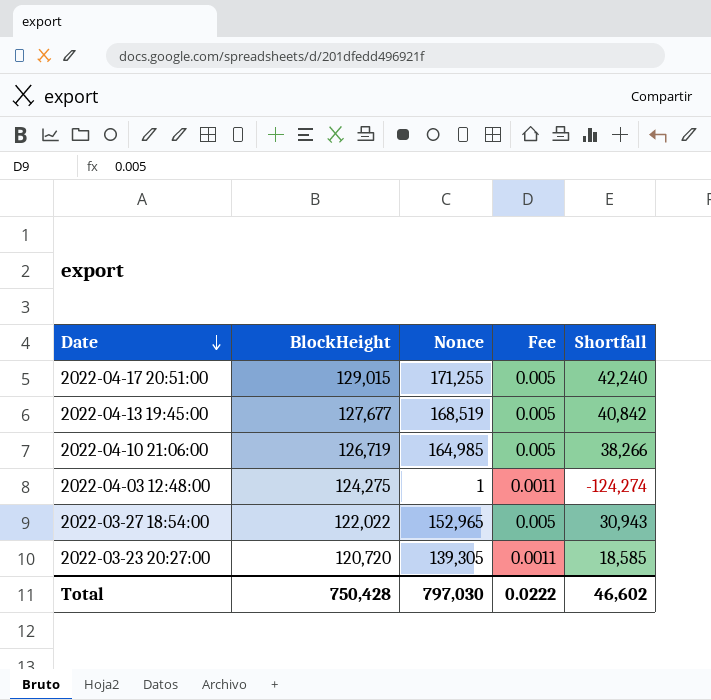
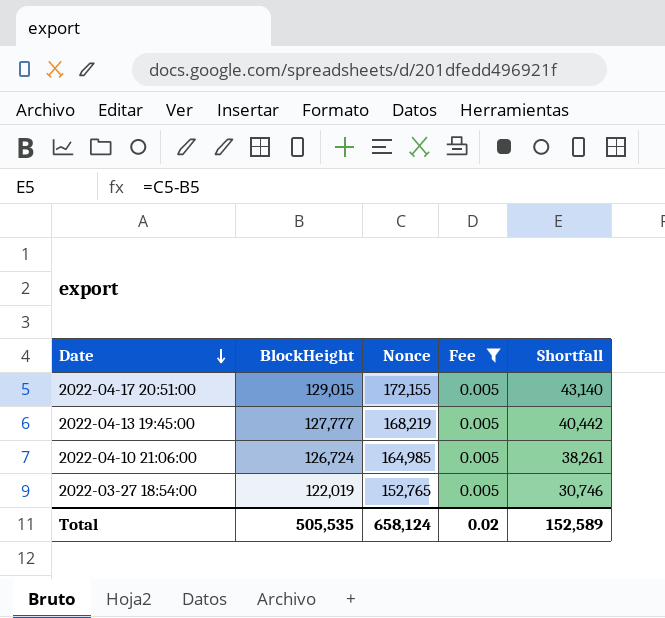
filter: none -> Fee = 0.005
2022-04-17 20:51:00 | Nonce: 171,255 -> 172,155
2022-04-17 20:51:00 | Shortfall: 42,240 -> 43,140
2022-04-13 19:45:00 | BlockHeight: 127,677 -> 127,777
2022-04-13 19:45:00 | Nonce: 168,519 -> 168,219
2022-04-13 19:45:00 | Shortfall: 40,842 -> 40,442
2022-04-10 21:06:00 | BlockHeight: 126,719 -> 126,724
2022-04-10 21:06:00 | Shortfall: 38,266 -> 38,261
2022-03-27 18:54:00 | BlockHeight: 122,022 -> 122,019
2022-03-27 18:54:00 | Nonce: 152,965 -> 152,765
2022-03-27 18:54:00 | Shortfall: 30,943 -> 30,746
Total | BlockHeight: 750,428 -> 505,535
Total | Nonce: 797,030 -> 658,124
Total | Fee: 0.0222 -> 0.02
Total | Shortfall: 46,602 -> 152,589

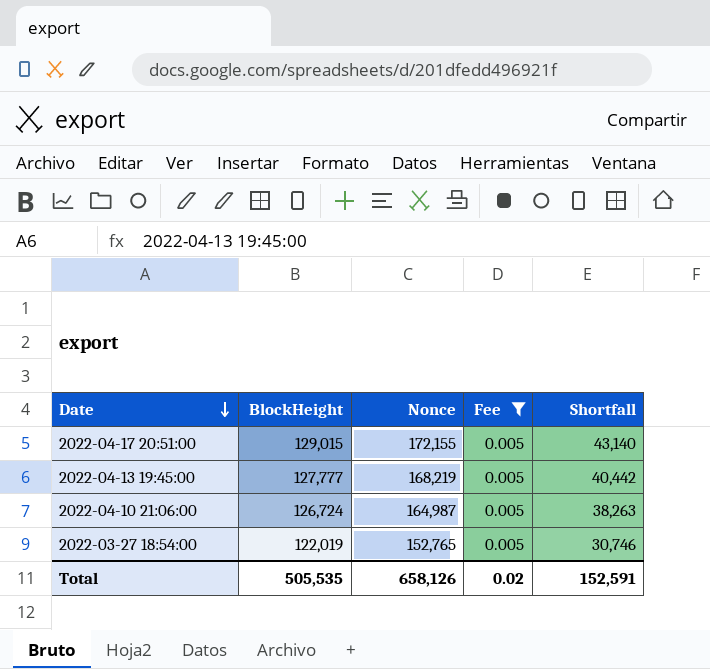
2022-04-10 21:06:00 | Nonce: 164,985 -> 164,987
2022-04-10 21:06:00 | Shortfall: 38,261 -> 38,263
Total | Nonce: 658,124 -> 658,126
Total | Shortfall: 152,589 -> 152,591

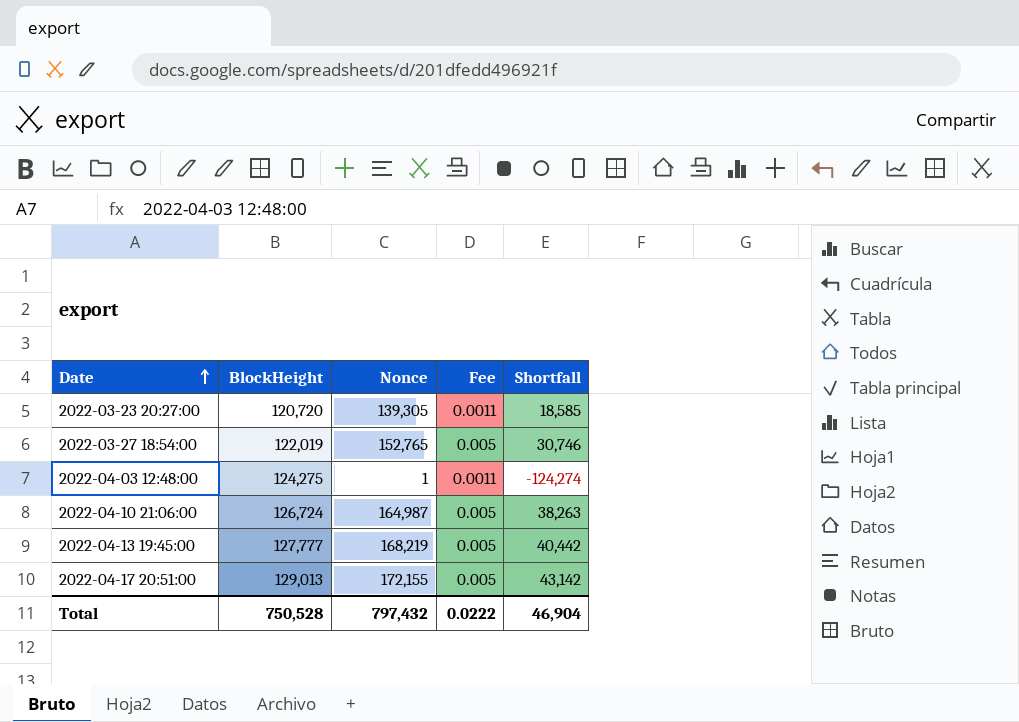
filter: Fee = 0.005 -> none
row order: Date descending -> Date ascending
2022-04-17 20:51:00 | BlockHeight: 129,015 -> 129,013
2022-04-17 20:51:00 | Shortfall: 43,140 -> 43,142
Total | BlockHeight: 505,535 -> 750,528
Total | Nonce: 658,126 -> 797,432
Total | Fee: 0.02 -> 0.0222
Total | Shortfall: 152,591 -> 46,904

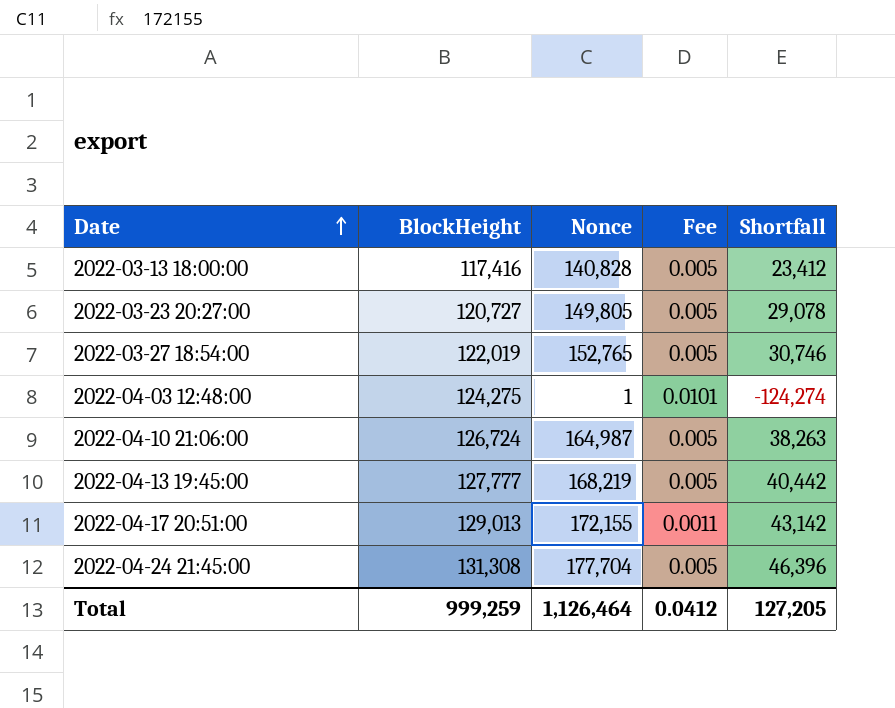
row 2022-03-13 18:00:00: none -> 117,416 | 140,828 | 0.005 | 23,412
2022-03-23 20:27:00 | BlockHeight: 120,720 -> 120,727
2022-03-23 20:27:00 | Nonce: 139,305 -> 149,805
2022-03-23 20:27:00 | Fee: 0.0011 -> 0.005
2022-03-23 20:27:00 | Shortfall: 18,585 -> 29,078
2022-04-03 12:48:00 | Fee: 0.0011 -> 0.0101
2022-04-17 20:51:00 | Fee: 0.005 -> 0.0011
row 2022-04-24 21:45:00: none -> 131,308 | 177,704 | 0.005 | 46,396
Total | BlockHeight: 750,528 -> 999,259
Total | Nonce: 797,432 -> 1,126,464
Total | Fee: 0.0222 -> 0.0412
Total | Shortfall: 46,904 -> 127,205

